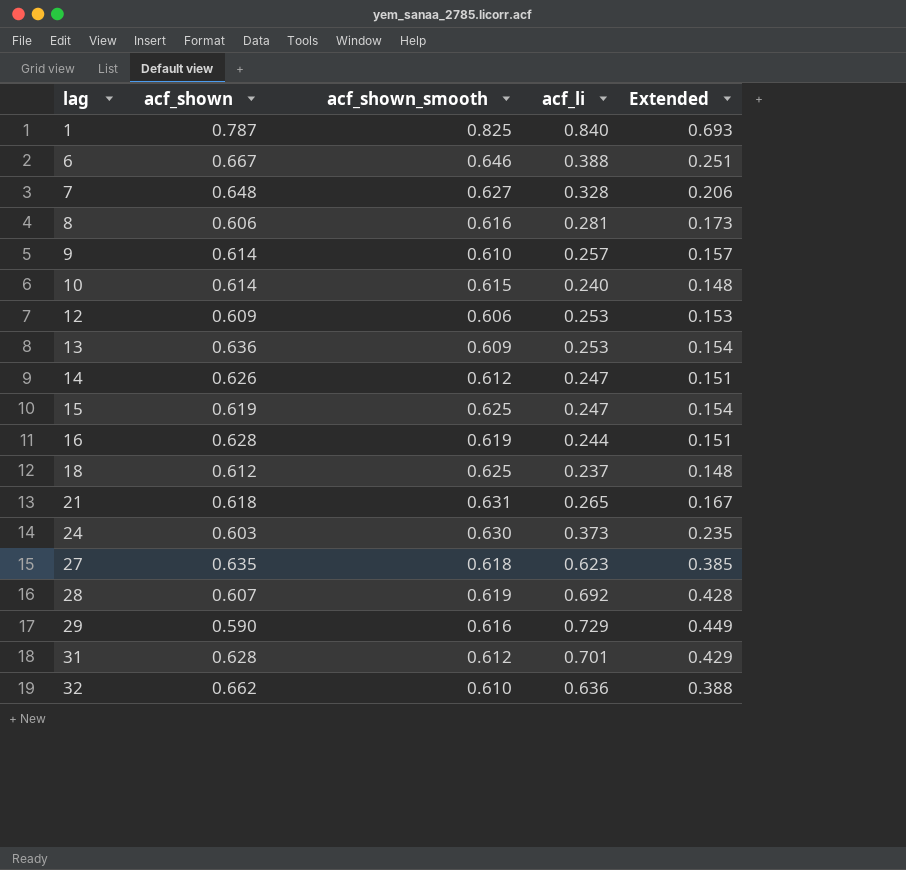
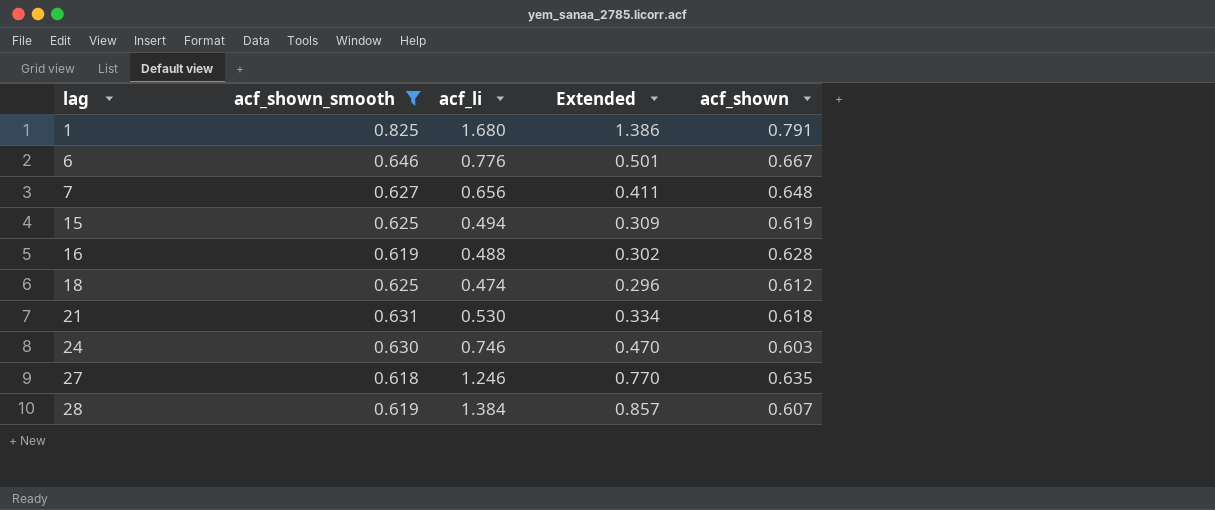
filter: none -> acf_shown_smooth >= 0.618
column acf_shown | position: 2 -> 5
1 | acf_li: 0.840 -> 1.680
1 | Extended: 0.693 -> 1.386
1 | acf_shown: 0.787 -> 0.791
6 | acf_li: 0.388 -> 0.776
6 | Extended: 0.251 -> 0.501
7 | acf_li: 0.328 -> 0.656
7 | Extended: 0.206 -> 0.411
15 | acf_li: 0.247 -> 0.494
15 | Extended: 0.154 -> 0.309
16 | acf_li: 0.244 -> 0.488
16 | Extended: 0.151 -> 0.302
18 | acf_li: 0.237 -> 0.474
18 | Extended: 0.148 -> 0.296
21 | acf_li: 0.265 -> 0.530
21 | Extended: 0.167 -> 0.334
24 | acf_li: 0.373 -> 0.746
24 | Extended: 0.235 -> 0.470
27 | acf_li: 0.623 -> 1.246
27 | Extended: 0.385 -> 0.770
28 | acf_li: 0.692 -> 1.384
28 | Extended: 0.428 -> 0.857

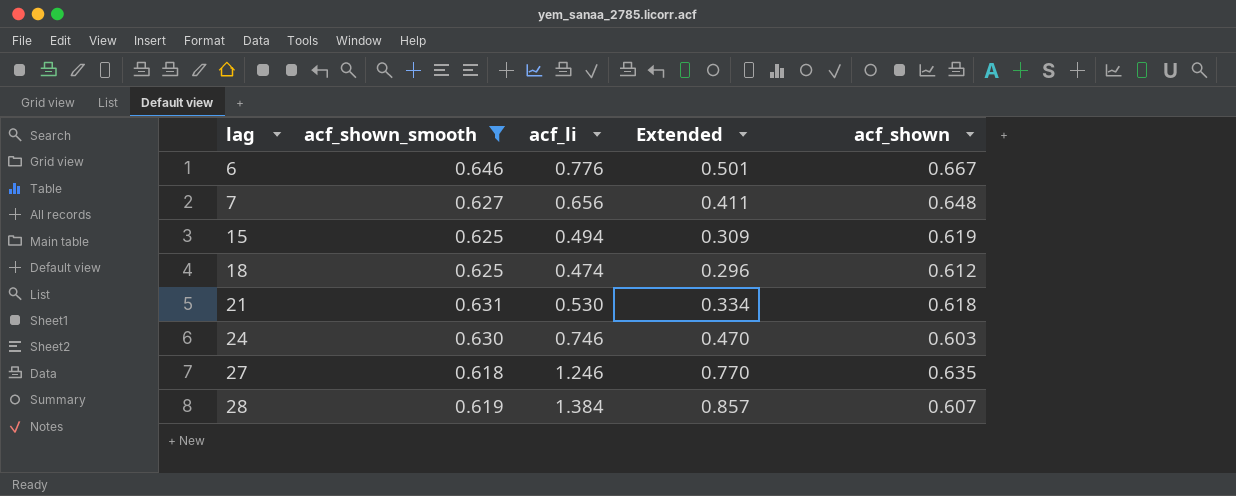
row 1: 0.825 | 1.680 | 1.386 | 0.791 -> none
row 16: 0.619 | 0.488 | 0.302 | 0.628 -> none

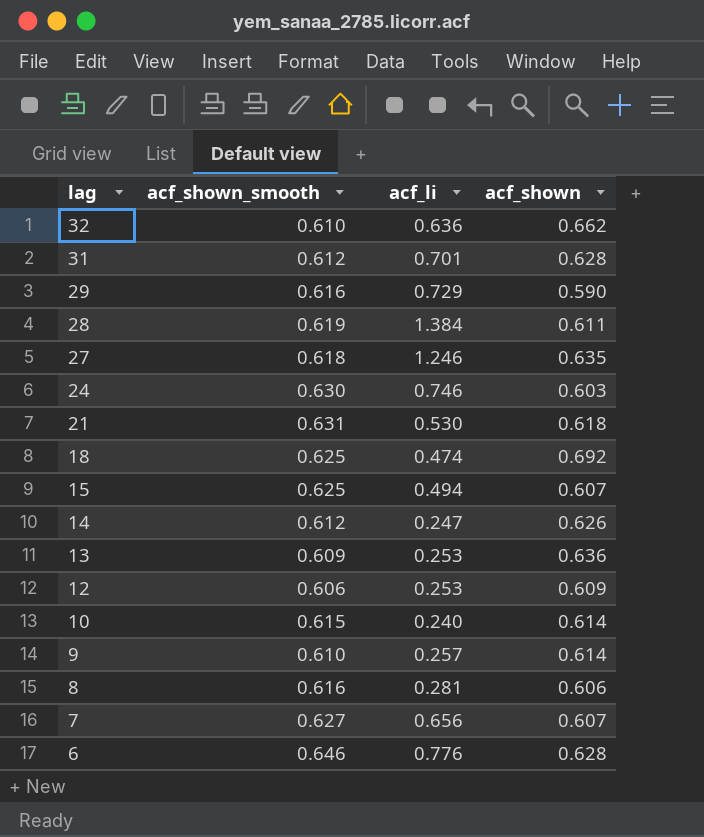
filter: acf_shown_smooth >= 0.618 -> none
row order: lag ascending -> lag descending
column Extended | formula: [acf_shown_smooth] * [acf_li] -> none
28 | acf_shown: 0.607 -> 0.611
18 | acf_shown: 0.612 -> 0.692
15 | acf_shown: 0.619 -> 0.607
7 | acf_shown: 0.648 -> 0.607
6 | acf_shown: 0.667 -> 0.628

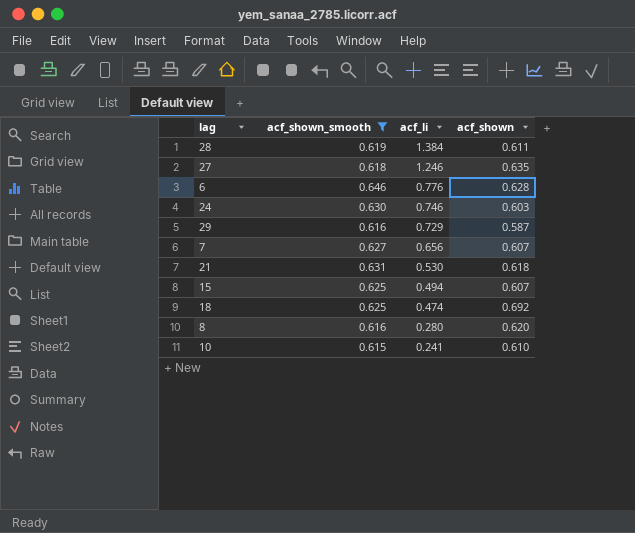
filter: none -> acf_shown_smooth >= 0.615
row order: lag descending -> acf_li descending
29 | acf_shown: 0.590 -> 0.587
8 | acf_li: 0.281 -> 0.280
8 | acf_shown: 0.606 -> 0.620
10 | acf_li: 0.240 -> 0.241
10 | acf_shown: 0.614 -> 0.610

